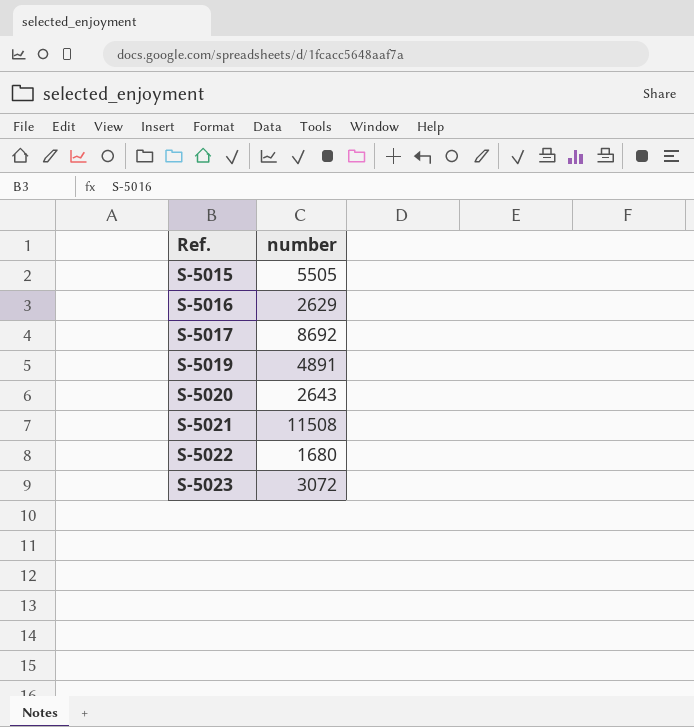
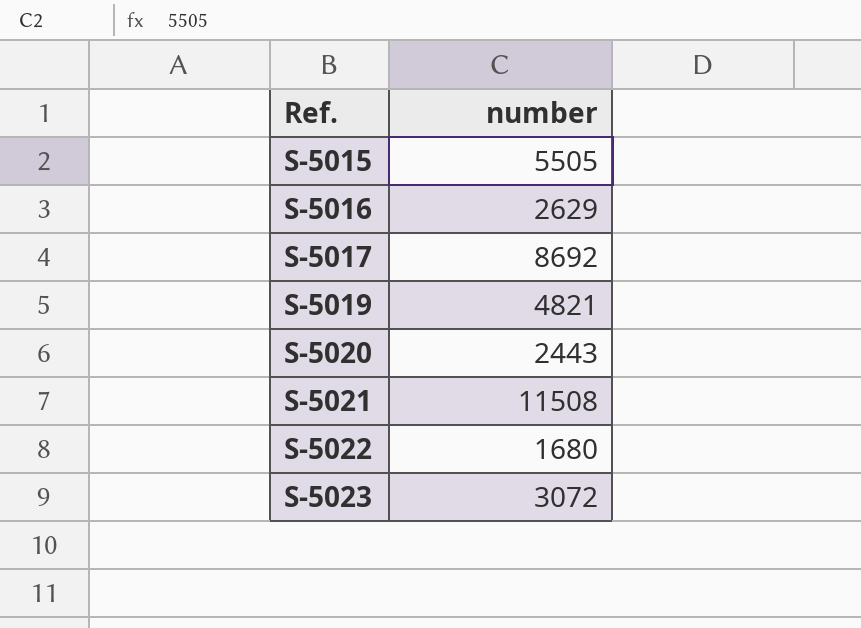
S-5019 | number: 4891 -> 4821
S-5020 | number: 2643 -> 2443

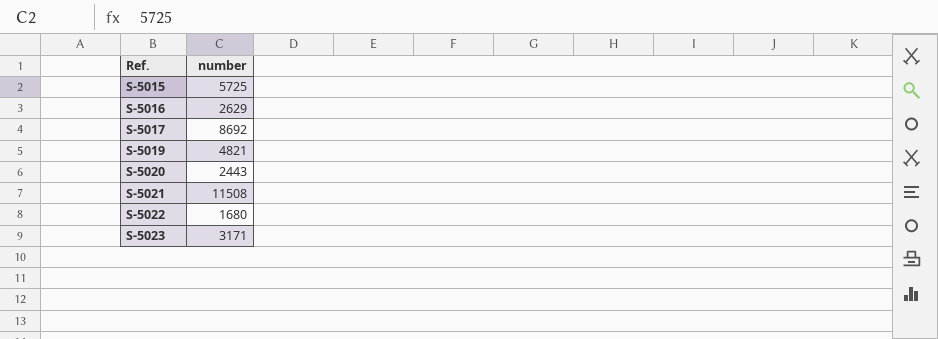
S-5015 | number: 5505 -> 5725
S-5023 | number: 3072 -> 3171

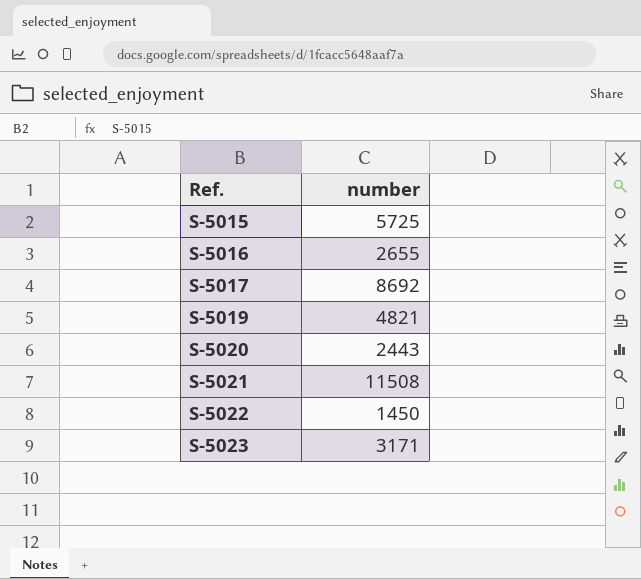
S-5016 | number: 2629 -> 2655
S-5022 | number: 1680 -> 1450

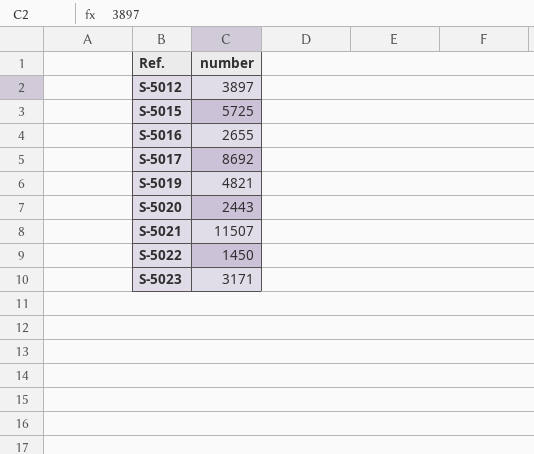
row S-5012: none -> 3897
S-5021 | number: 11508 -> 11507

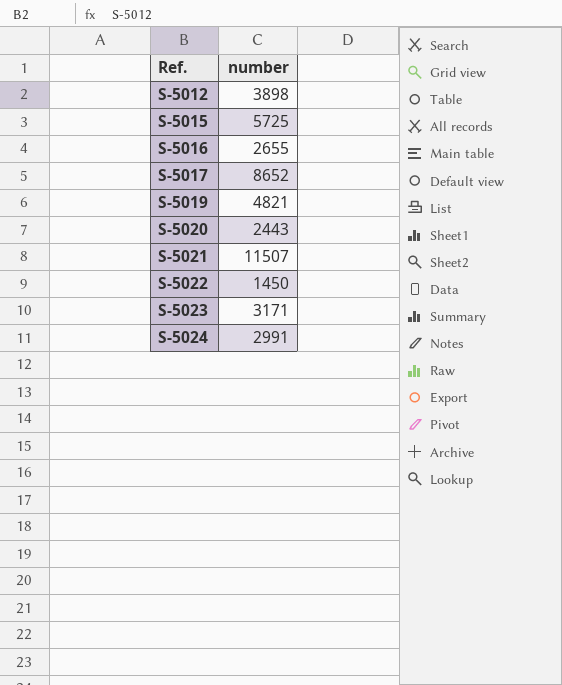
S-5012 | number: 3897 -> 3898
S-5017 | number: 8692 -> 8652
row S-5024: none -> 2991

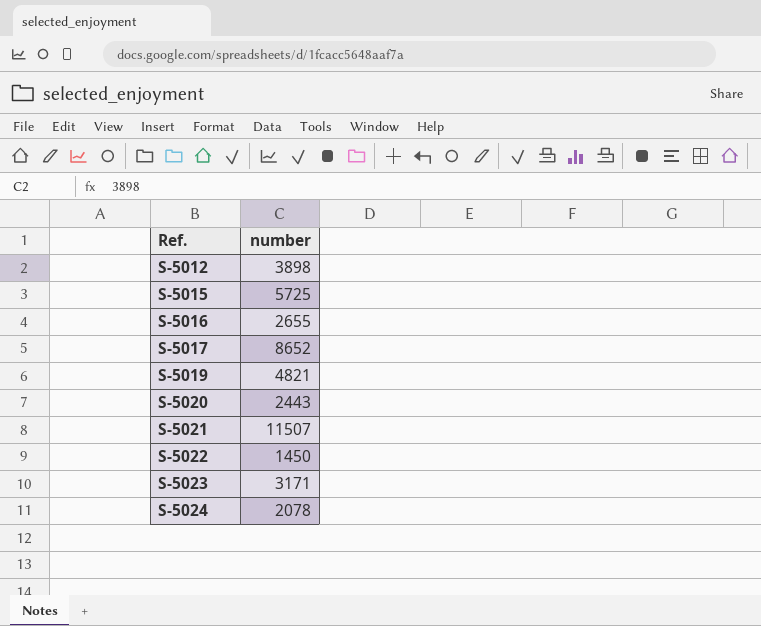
S-5024 | number: 2991 -> 2078

